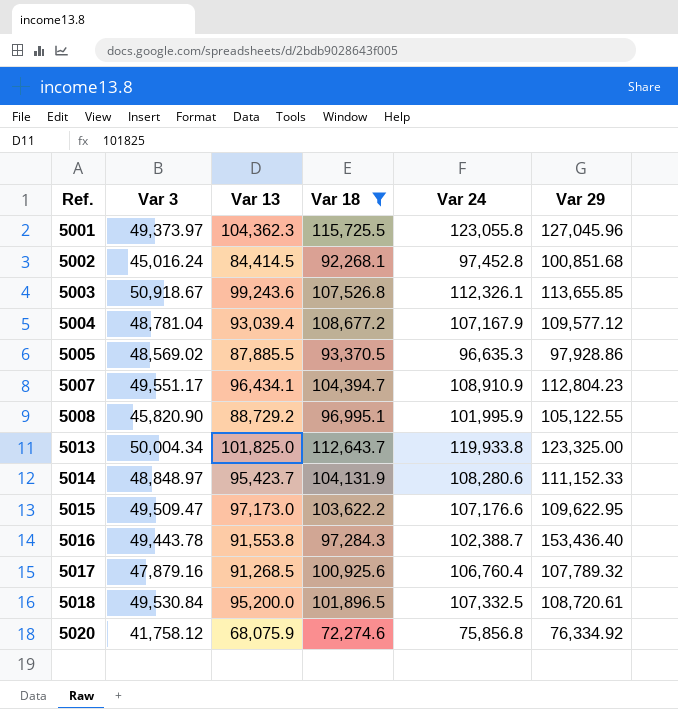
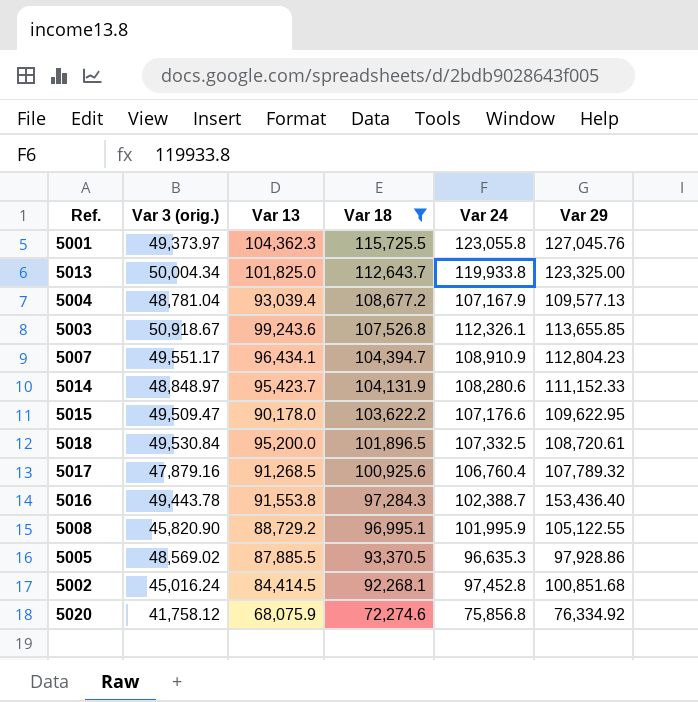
row order: Ref. ascending -> Var 18 descending
column name: Var 3 -> Var 3 (orig.)
5001 | Var 29: 127,045.96 -> 127,045.76
5004 | Var 29: 109,577.12 -> 109,577.13
5015 | Var 13: 97,173.0 -> 90,178.0

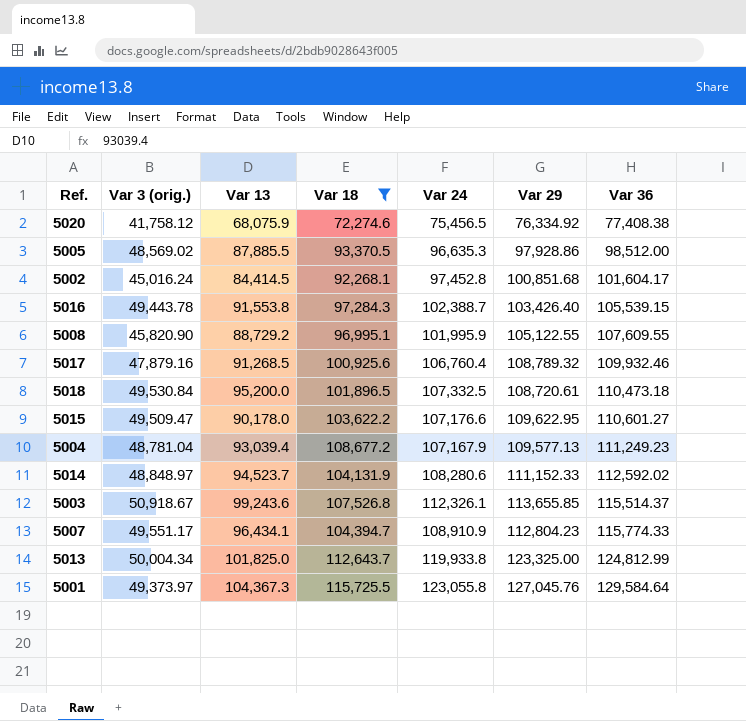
row order: Var 18 descending -> Var 36 ascending
column Var 36 | position: none -> 7
5020 | Var 24: 75,856.8 -> 75,456.5
5016 | Var 29: 153,436.40 -> 103,426.40
5017 | Var 29: 107,789.32 -> 108,789.32
5014 | Var 13: 95,423.7 -> 94,523.7
5001 | Var 13: 104,362.3 -> 104,367.3

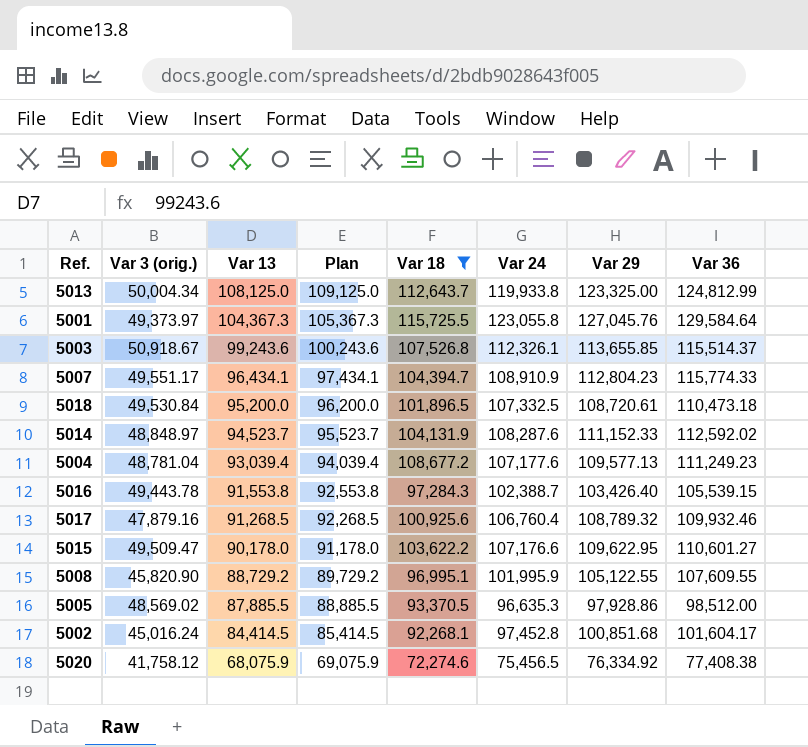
row order: Var 36 ascending -> Var 13 descending
column Plan | formula: none -> [Var 13] + 1000
5013 | Var 13: 101,825.0 -> 108,125.0
5014 | Var 24: 108,280.6 -> 108,287.6
5004 | Var 24: 107,167.9 -> 107,177.6

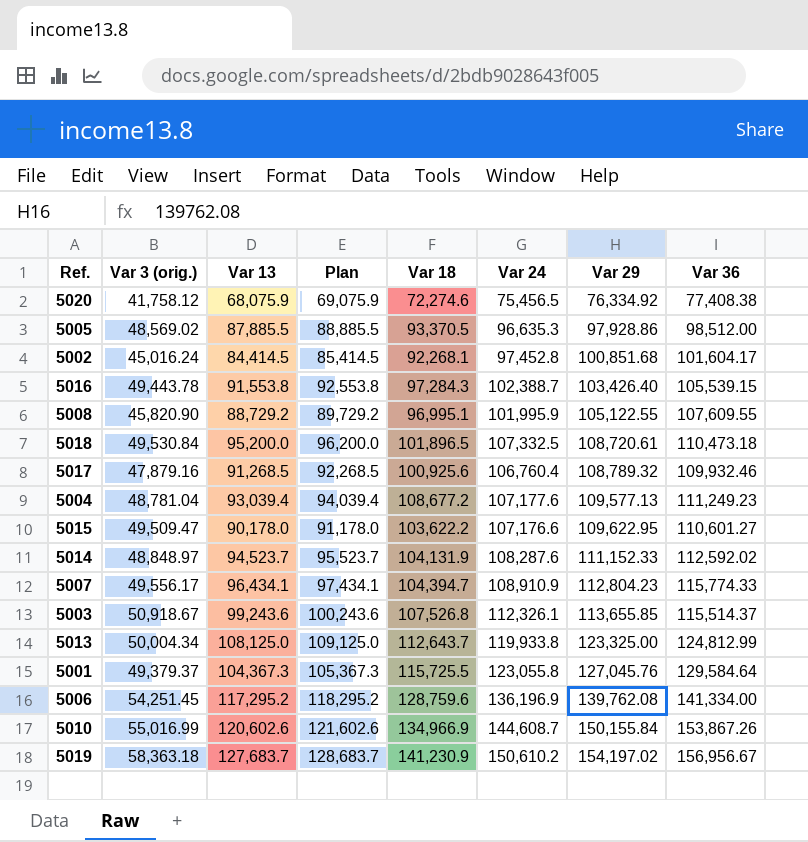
filter: Var 18 <= 115,725.5 -> none
row order: Var 13 descending -> Var 29 ascending
5007 | Var 3 (orig.): 49,551.17 -> 49,556.17
5001 | Var 3 (orig.): 49,373.97 -> 49,379.37

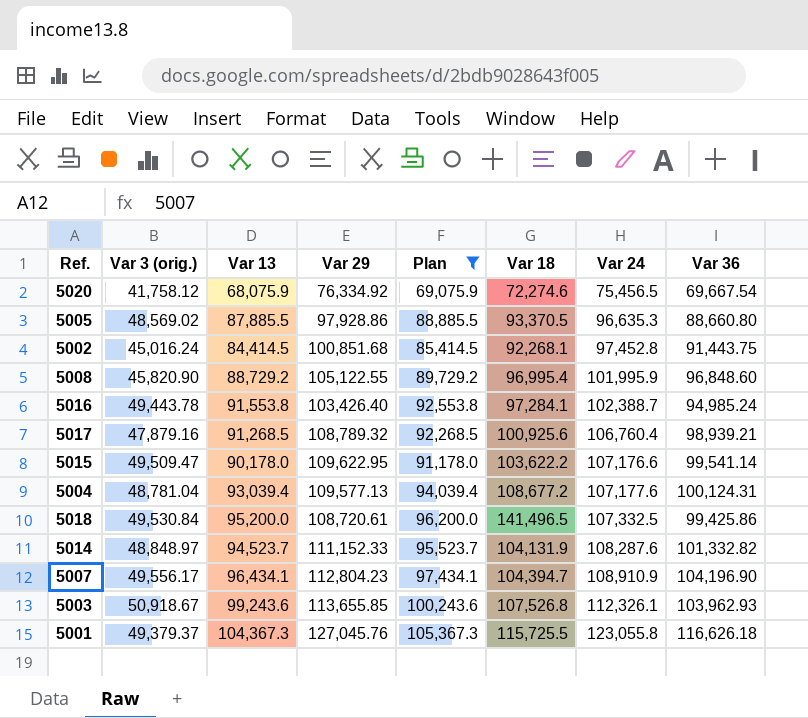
filter: none -> Plan <= 105,367.3
row order: Var 29 ascending -> Var 24 ascending
column Var 29 | position: 7 -> 4
5020 | Var 36: 77,408.38 -> 69,667.54
5005 | Var 36: 98,512.00 -> 88,660.80
5002 | Var 36: 101,604.17 -> 91,443.75
5008 | Var 18: 96,995.1 -> 96,995.4
5008 | Var 36: 107,609.55 -> 96,848.60
5016 | Var 18: 97,284.3 -> 97,284.1
5016 | Var 36: 105,539.15 -> 94,985.24
5017 | Var 36: 109,932.46 -> 98,939.21
5015 | Var 36: 110,601.27 -> 99,541.14
5004 | Var 36: 111,249.23 -> 100,124.31
5018 | Var 18: 101,896.5 -> 141,496.5
5018 | Var 36: 110,473.18 -> 99,425.86
5014 | Var 36: 112,592.02 -> 101,332.82
5007 | Var 36: 115,774.33 -> 104,196.90
5003 | Var 36: 115,514.37 -> 103,962.93
5001 | Var 36: 129,584.64 -> 116,626.18

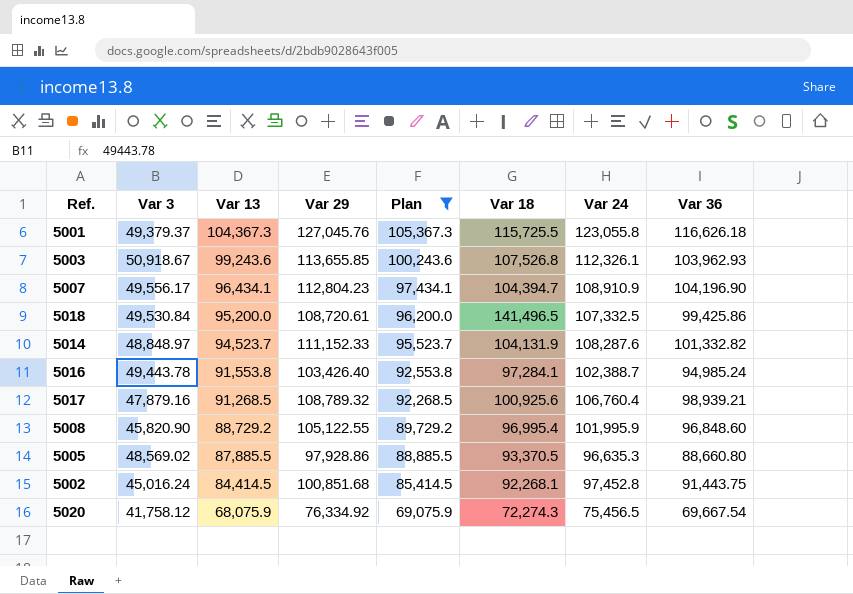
row order: Var 24 ascending -> Var 13 descending
column name: Var 3 (orig.) -> Var 3
row 5015: 49,509.47 | 90,178.0 | 109,622.95 | 91,178.0 | 103,622.2 | 107,176.6 | 99,541.14 -> none
row 5004: 48,781.04 | 93,039.4 | 109,577.13 | 94,039.4 | 108,677.2 | 107,177.6 | 100,124.31 -> none
5020 | Var 18: 72,274.6 -> 72,274.3

